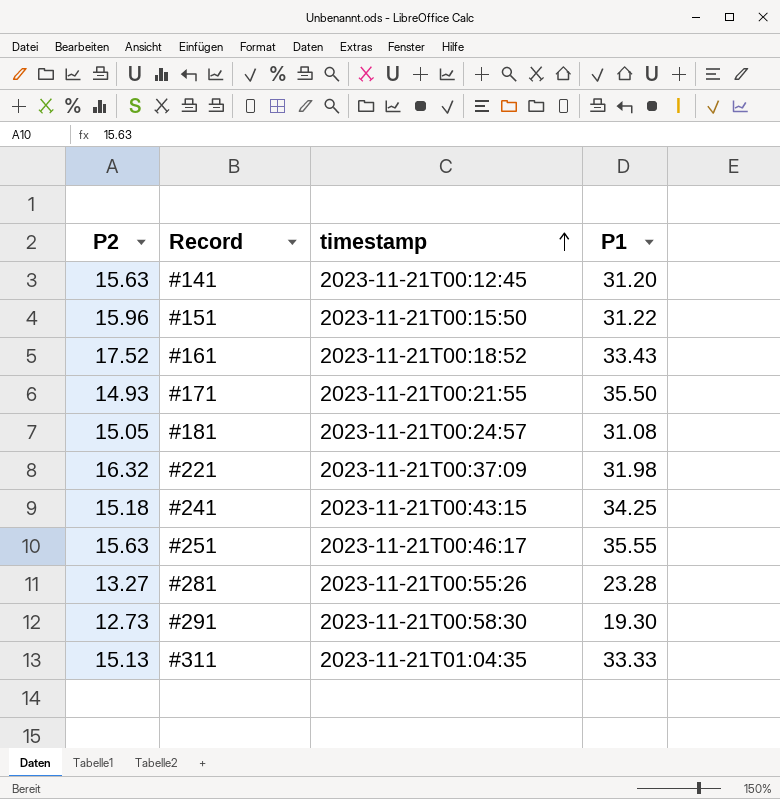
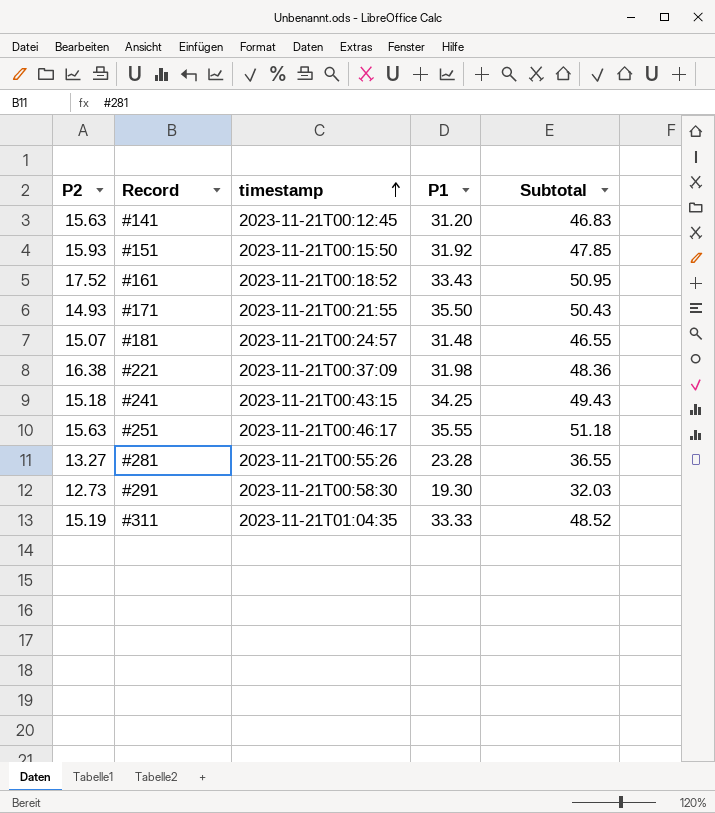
column Subtotal | formula: none -> [P2] + [P1]
#151 | P2: 15.96 -> 15.93
#151 | P1: 31.22 -> 31.92
#181 | P2: 15.05 -> 15.07
#181 | P1: 31.08 -> 31.48
#221 | P2: 16.32 -> 16.38
#311 | P2: 15.13 -> 15.19

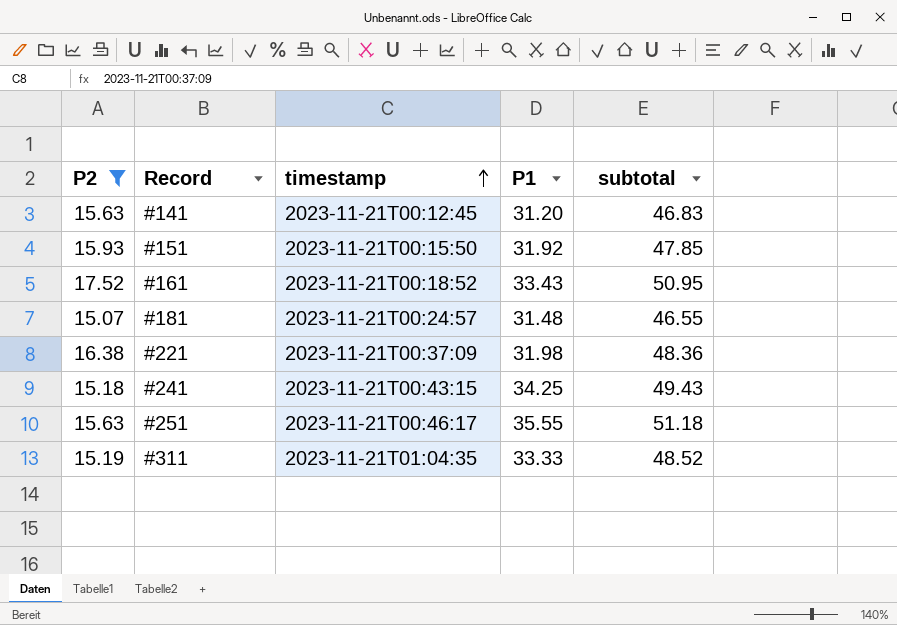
filter: none -> P2 >= 15.07
column name: Subtotal -> subtotal

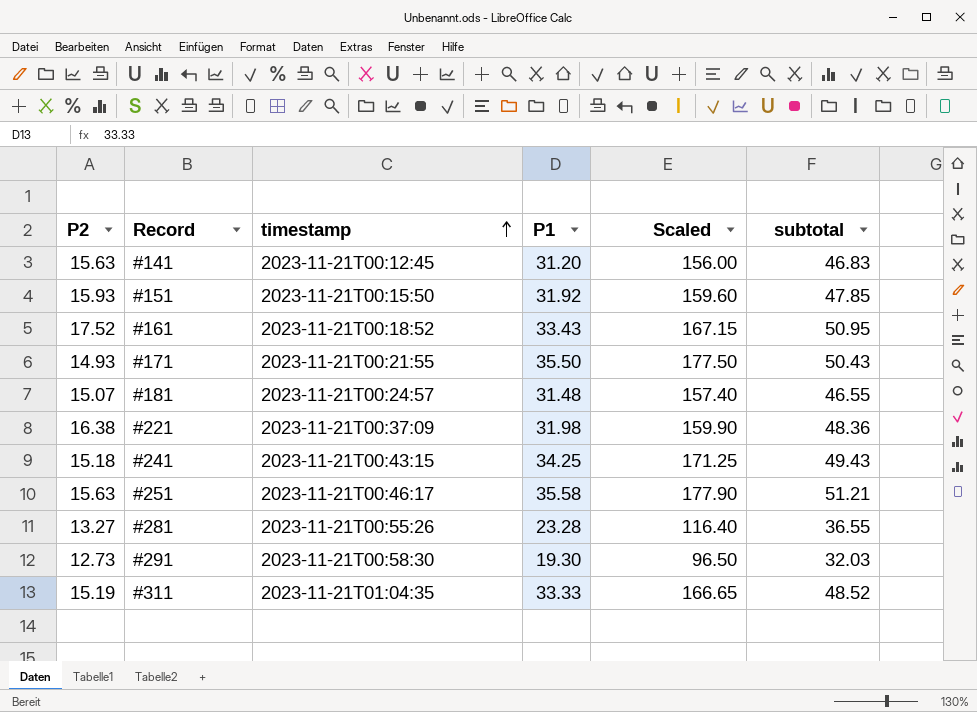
filter: P2 >= 15.07 -> none
column Scaled | formula: none -> [P1] * 5
#251 | P1: 35.55 -> 35.58
#251 | subtotal: 51.18 -> 51.21

